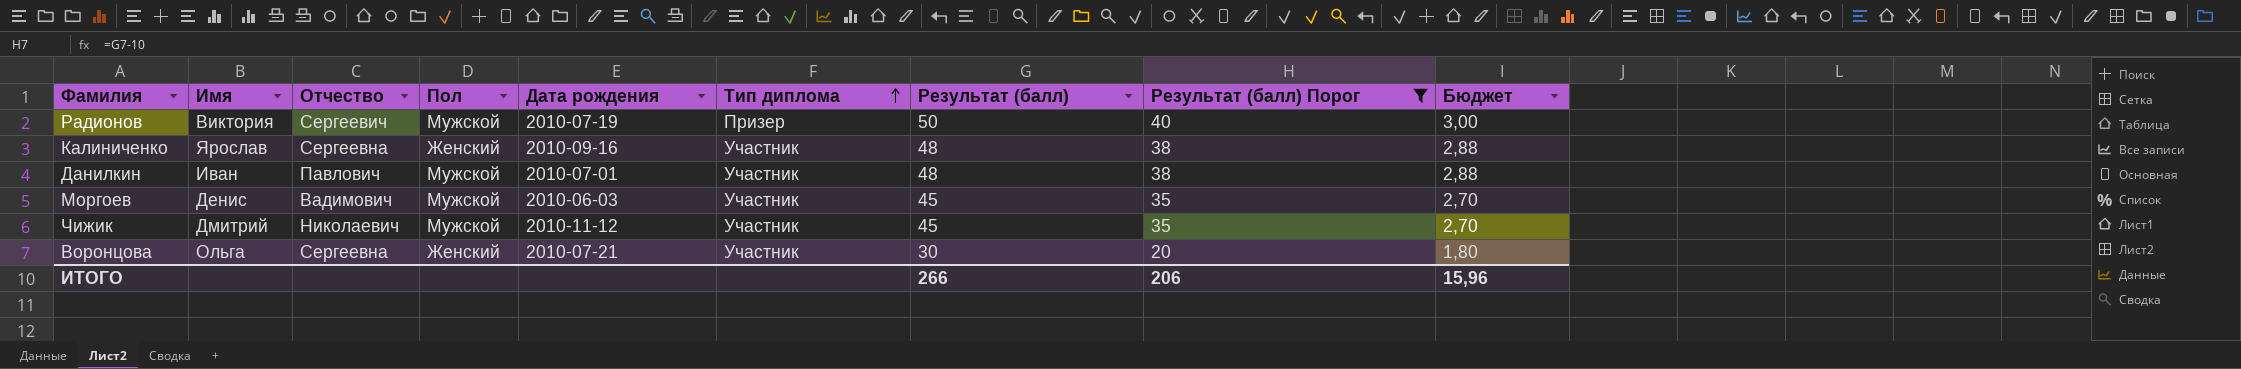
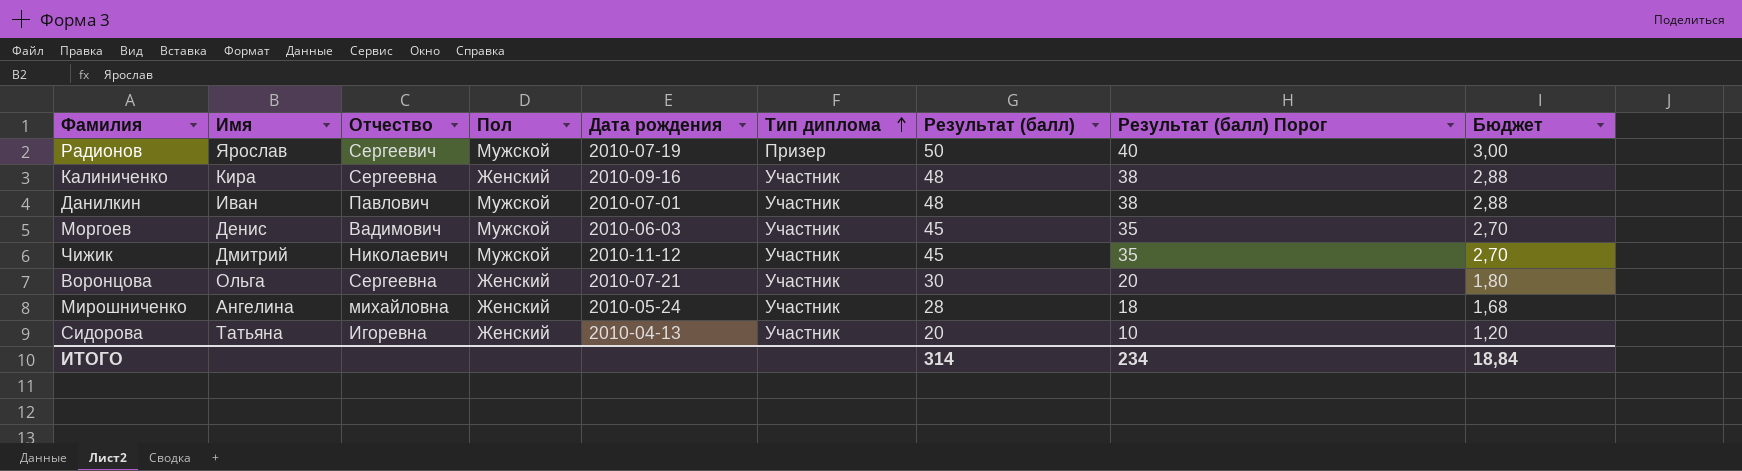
filter: Результат (балл) Порог >= 20 -> none
Радионов | Имя: Виктория -> Ярослав
Калиниченко | Имя: Ярослав -> Кира
ИТОГО | Результат (балл): 266 -> 314
ИТОГО | Результат (балл) Порог: 206 -> 234
ИТОГО | Бюджет: 15,96 -> 18,84

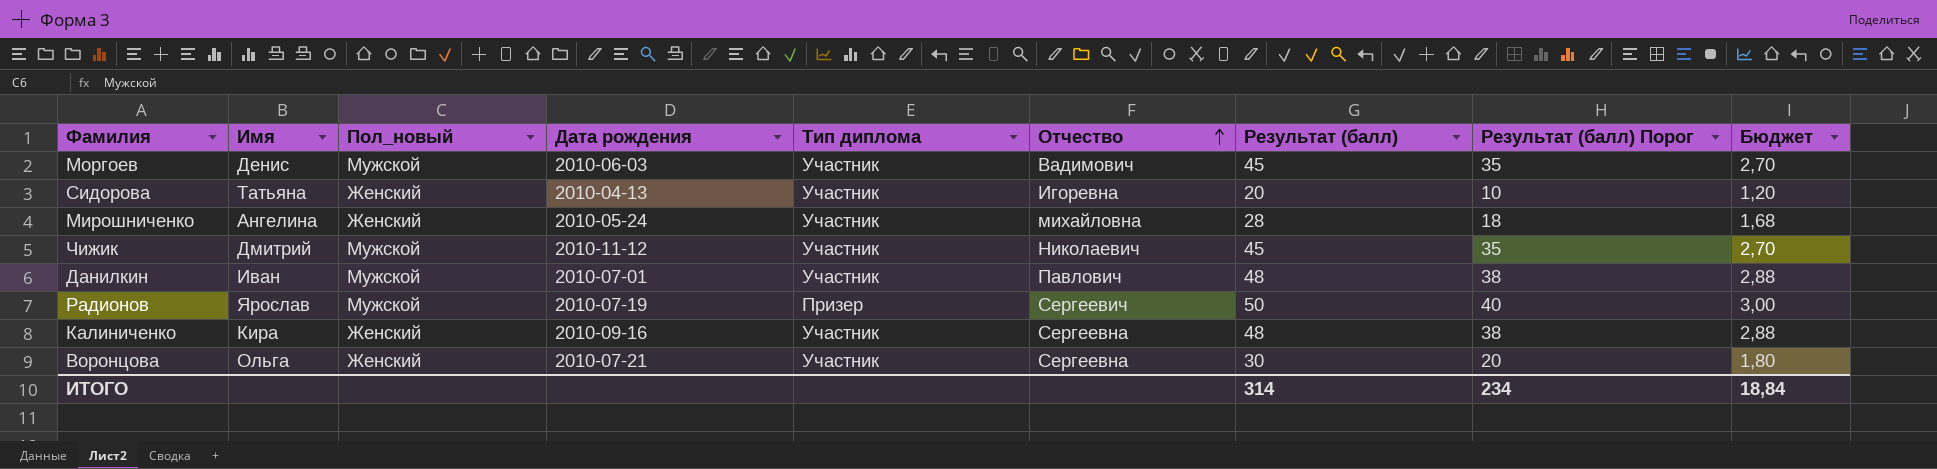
row order: Тип диплома ascending -> Отчество ascending
column name: Пол -> Пол_новый
column Отчество | position: 3 -> 6

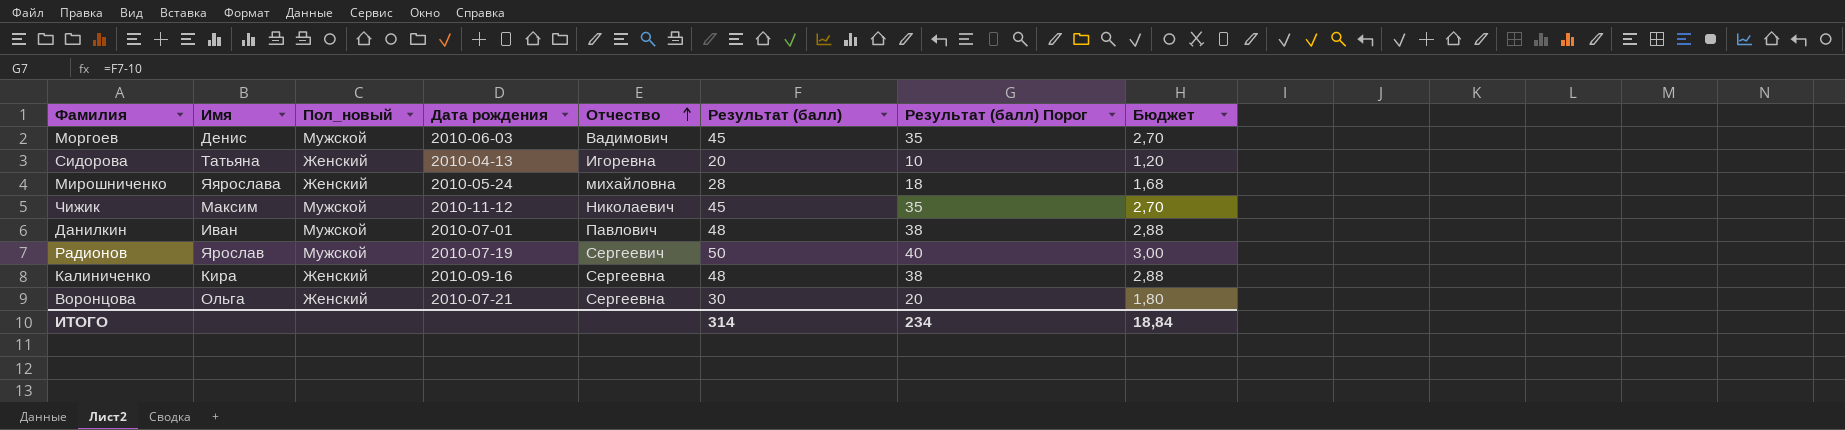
column Тип диплома | position: 5 -> none
Мирошниченко | Имя: Ангелина -> Яярослава
Чижик | Имя: Дмитрий -> Максим

